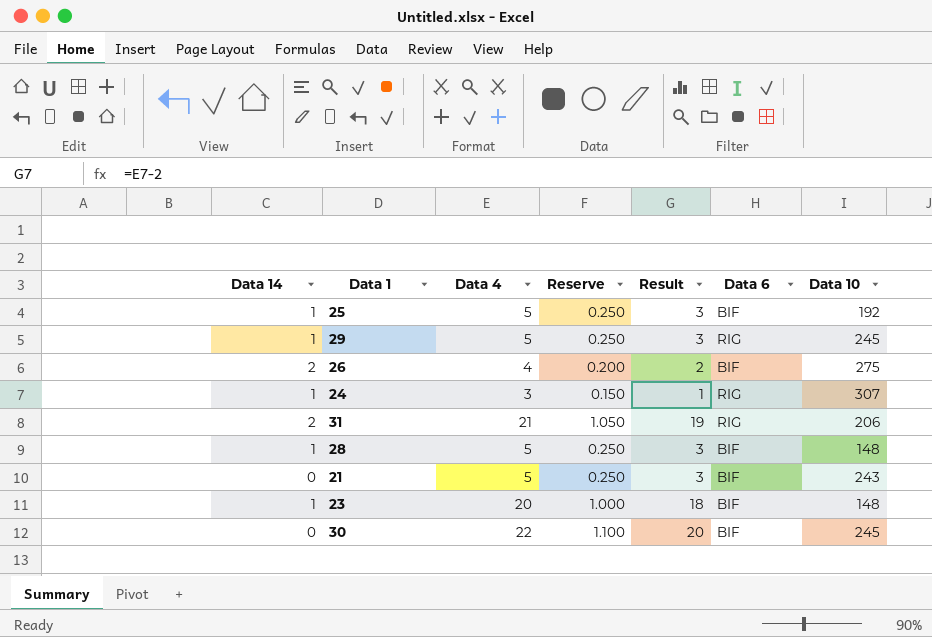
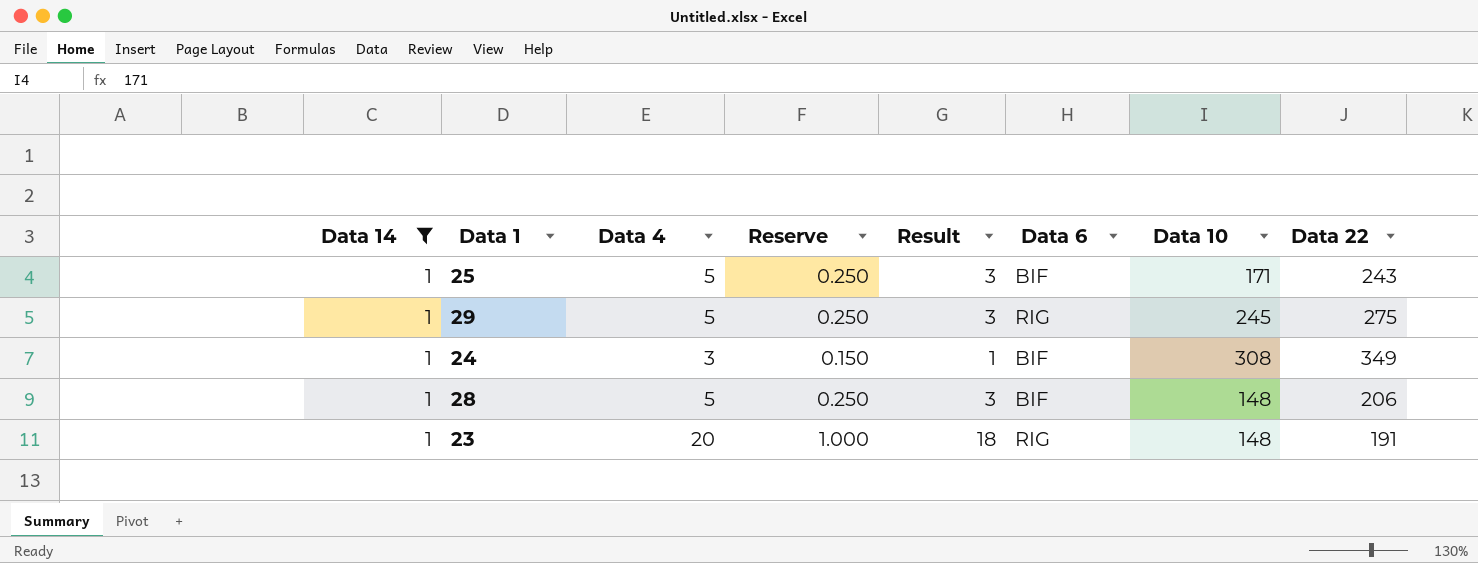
filter: none -> Data 14 = 1
column Data 22 | position: none -> 8
25 | Data 10: 192 -> 171
24 | Data 6: RIG -> BIF
24 | Data 10: 307 -> 308
23 | Data 6: BIF -> RIG

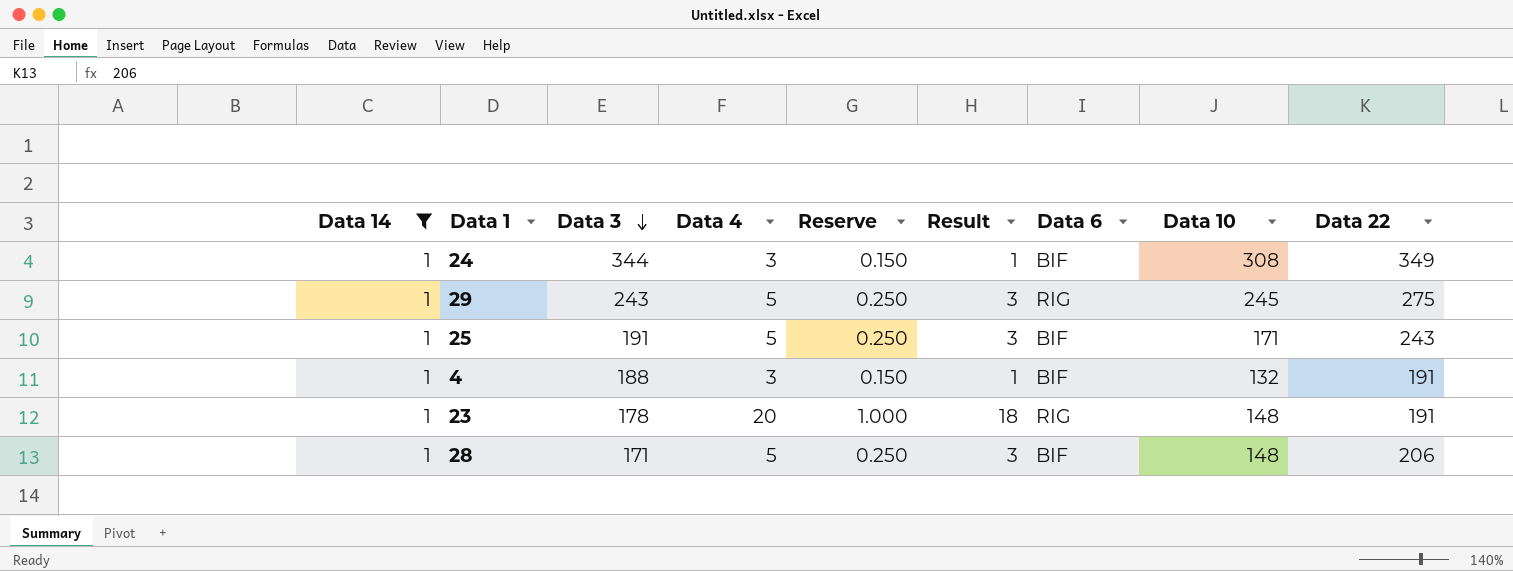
row order: none -> Data 3 descending
column Data 3 | position: none -> 3
row 4: none -> 1 | 188 | 3 | 0.150 | 1 | BIF | 132 | 191

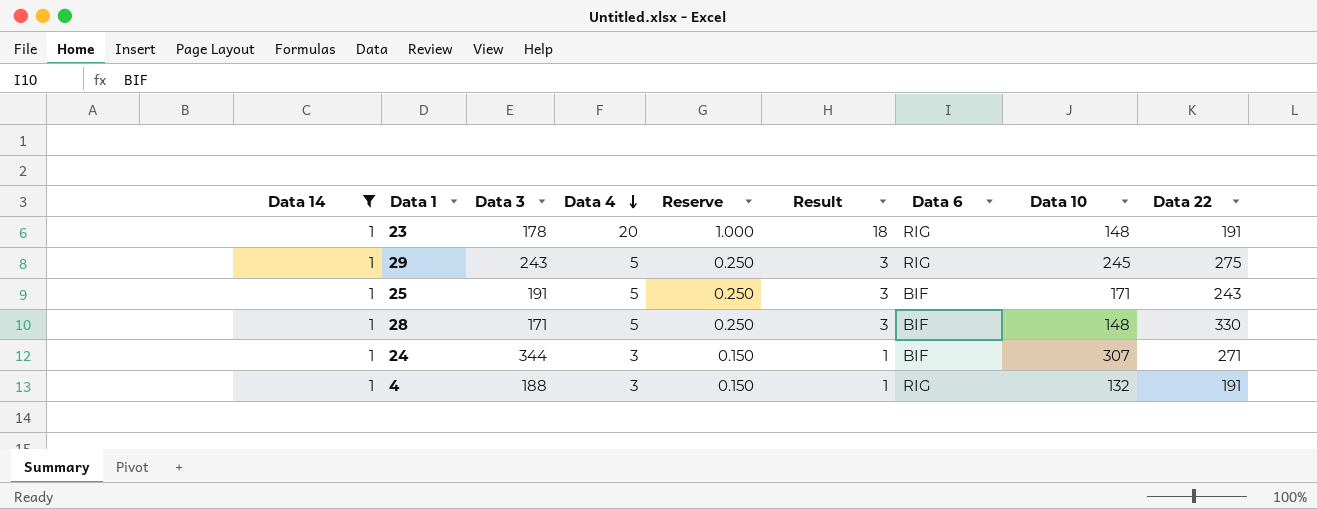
row order: Data 3 descending -> Data 4 descending
28 | Data 22: 206 -> 330
24 | Data 10: 308 -> 307
24 | Data 22: 349 -> 271
4 | Data 6: BIF -> RIG

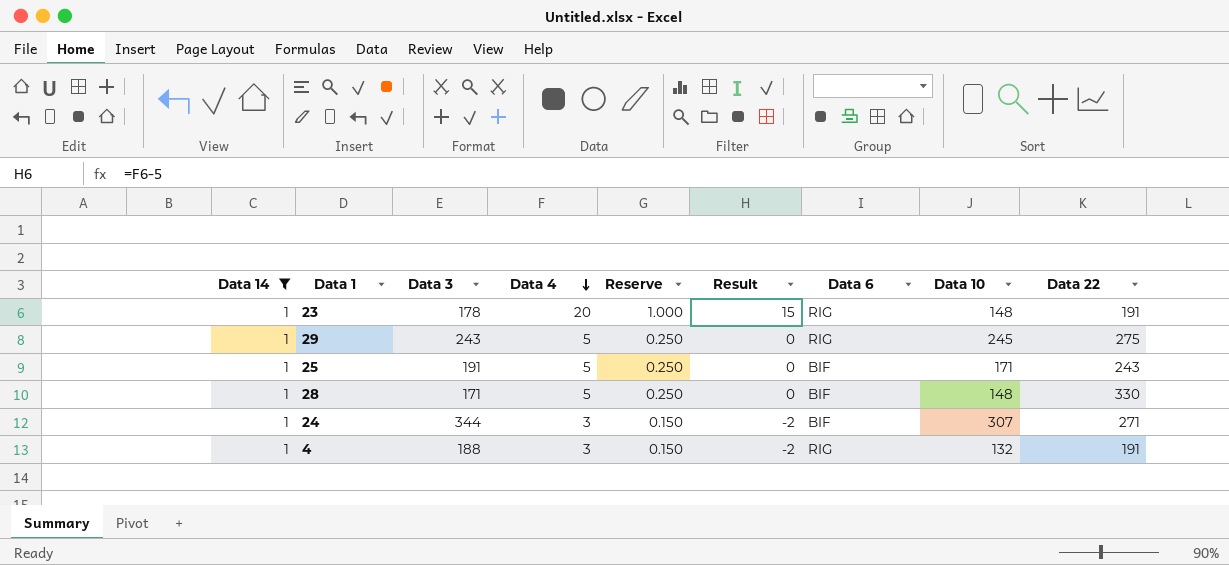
column Result | formula: [Data 4] - 2 -> [Data 4] - 5

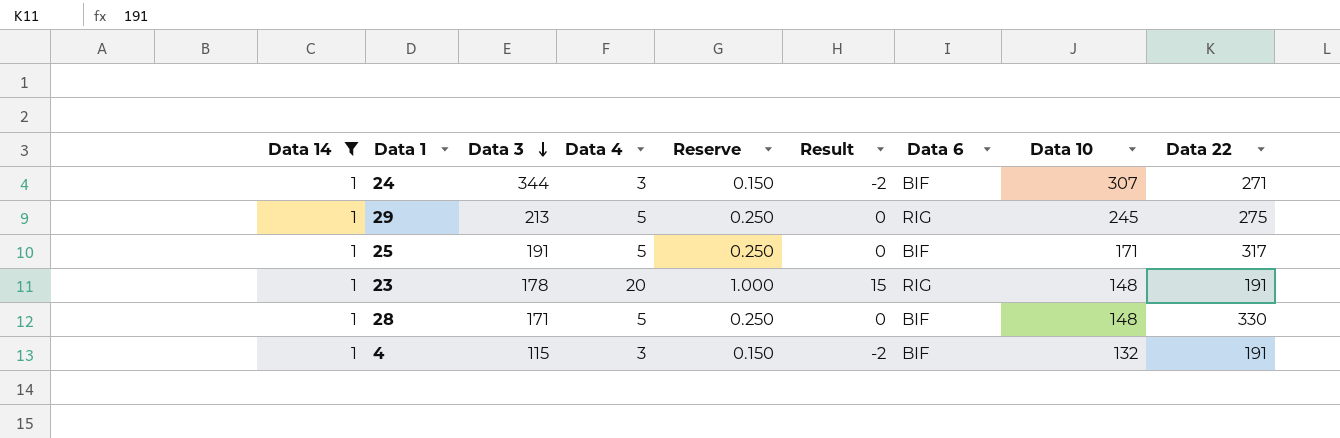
row order: Data 4 descending -> Data 3 descending
29 | Data 3: 243 -> 213
25 | Data 22: 243 -> 317
4 | Data 3: 188 -> 115
4 | Data 6: RIG -> BIF

